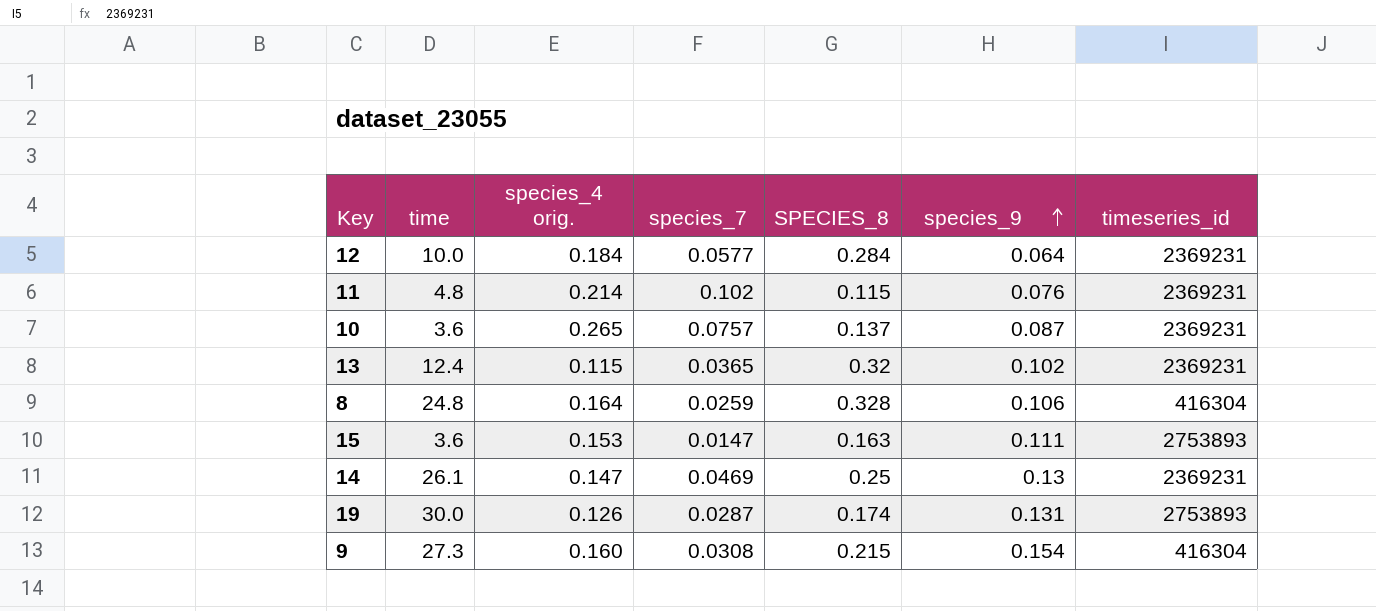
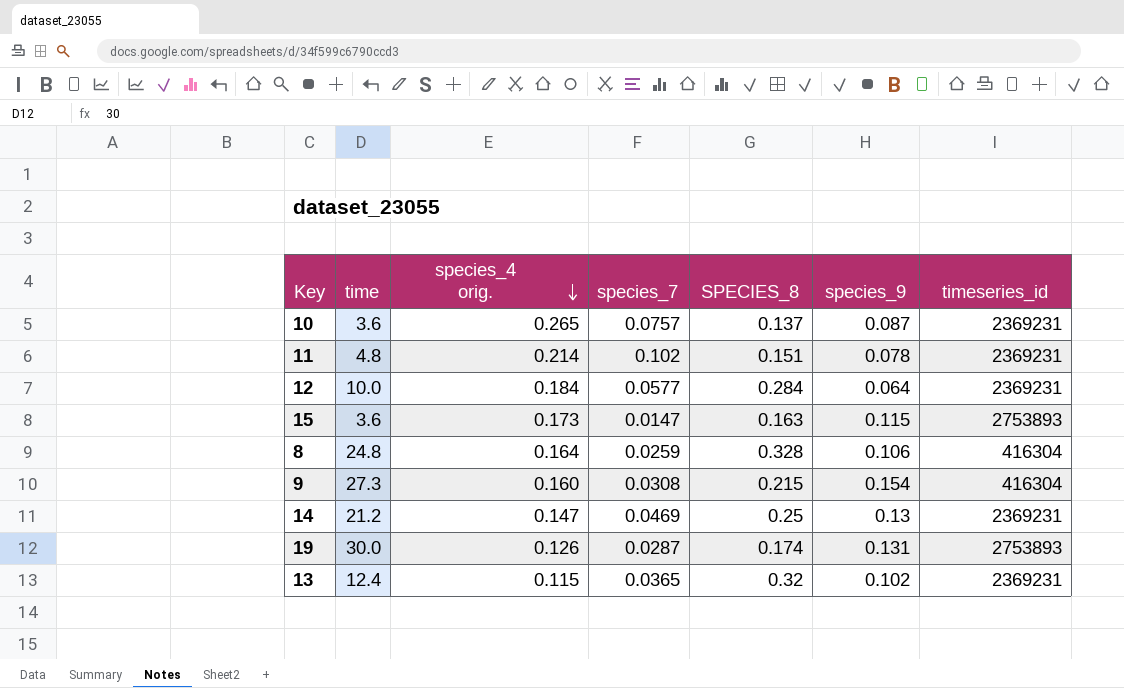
row order: species_9 ascending -> species_4 orig. descending
11 | SPECIES_8: 0.115 -> 0.151
11 | species_9: 0.076 -> 0.078
15 | species_4 orig.: 0.153 -> 0.173
15 | species_9: 0.111 -> 0.115
14 | time: 26.1 -> 21.2

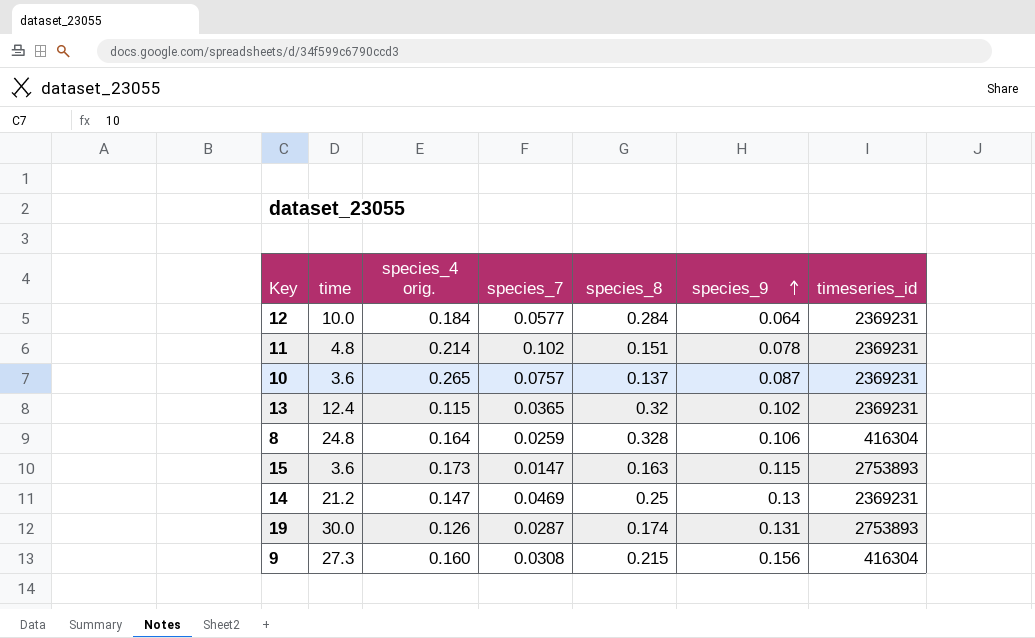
row order: species_4 orig. descending -> species_9 ascending
column name: SPECIES_8 -> species_8
9 | species_9: 0.154 -> 0.156

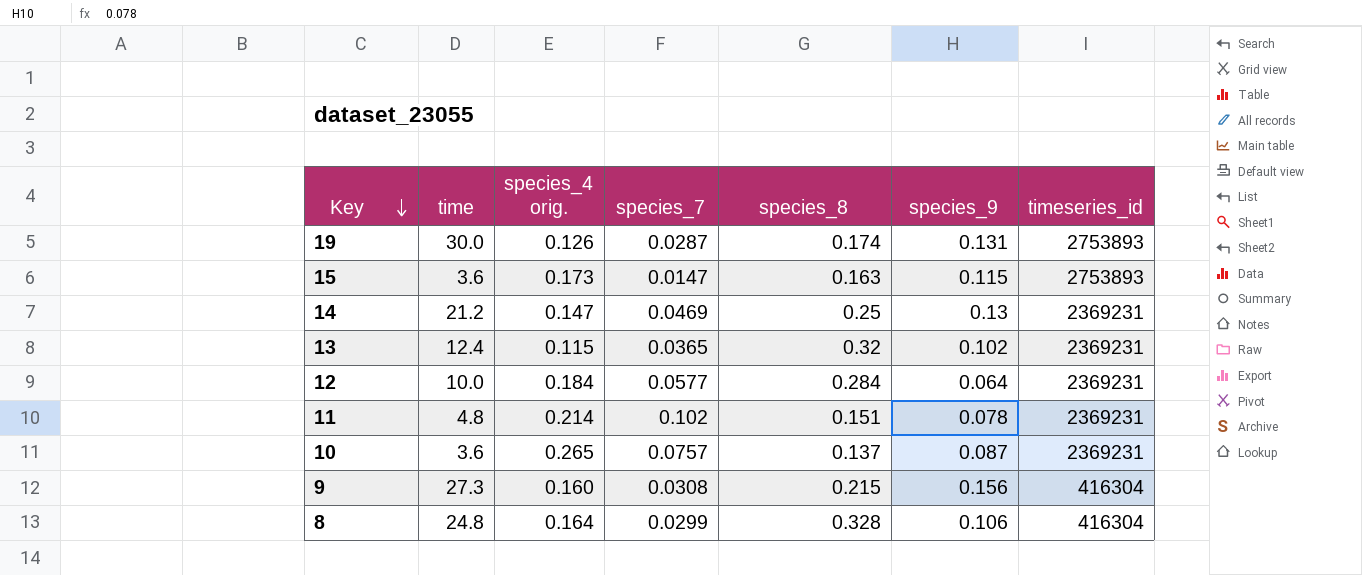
row order: species_9 ascending -> Key descending
8 | species_7: 0.0259 -> 0.0299

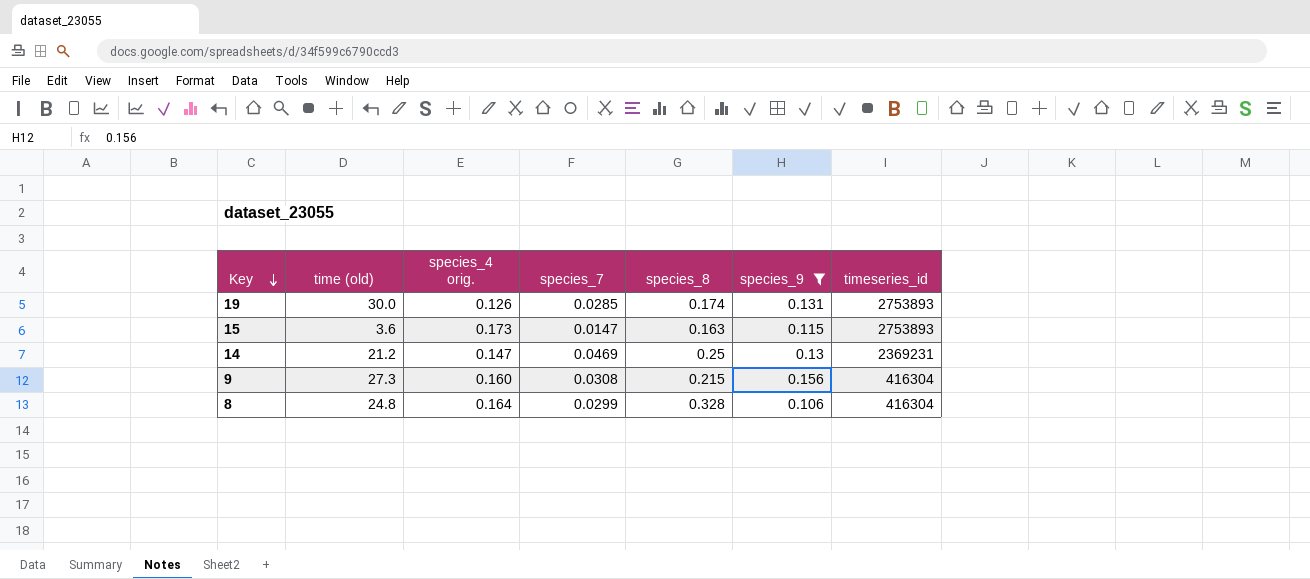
filter: none -> species_9 >= 0.106
column name: time -> time (old)
19 | species_7: 0.0287 -> 0.0285

